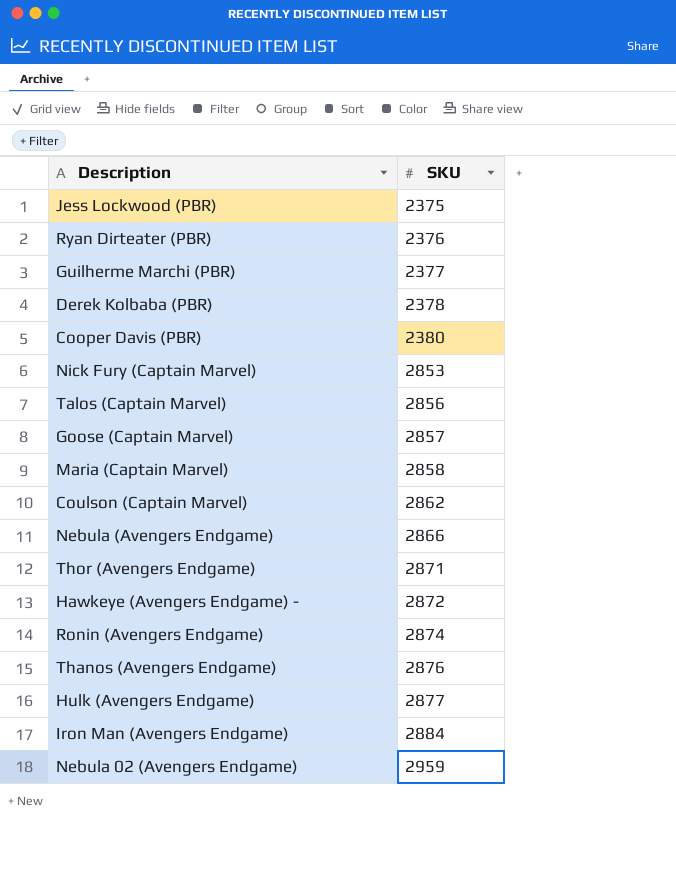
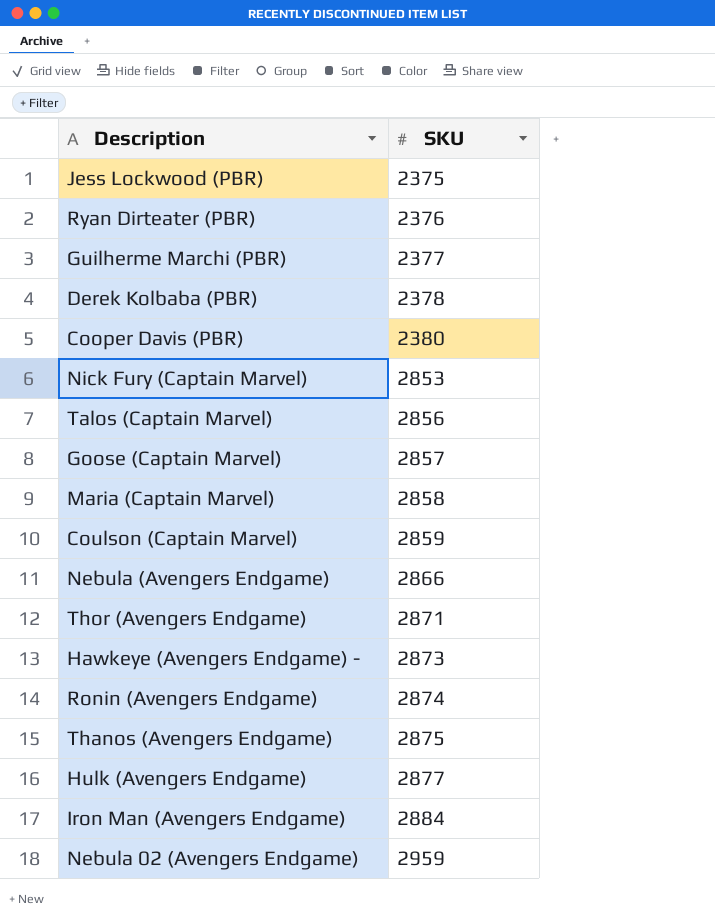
Coulson (Captain Marvel) | SKU: 2862 -> 2859
Hawkeye (Avengers Endgame) - | SKU: 2872 -> 2873
Thanos (Avengers Endgame) | SKU: 2876 -> 2875

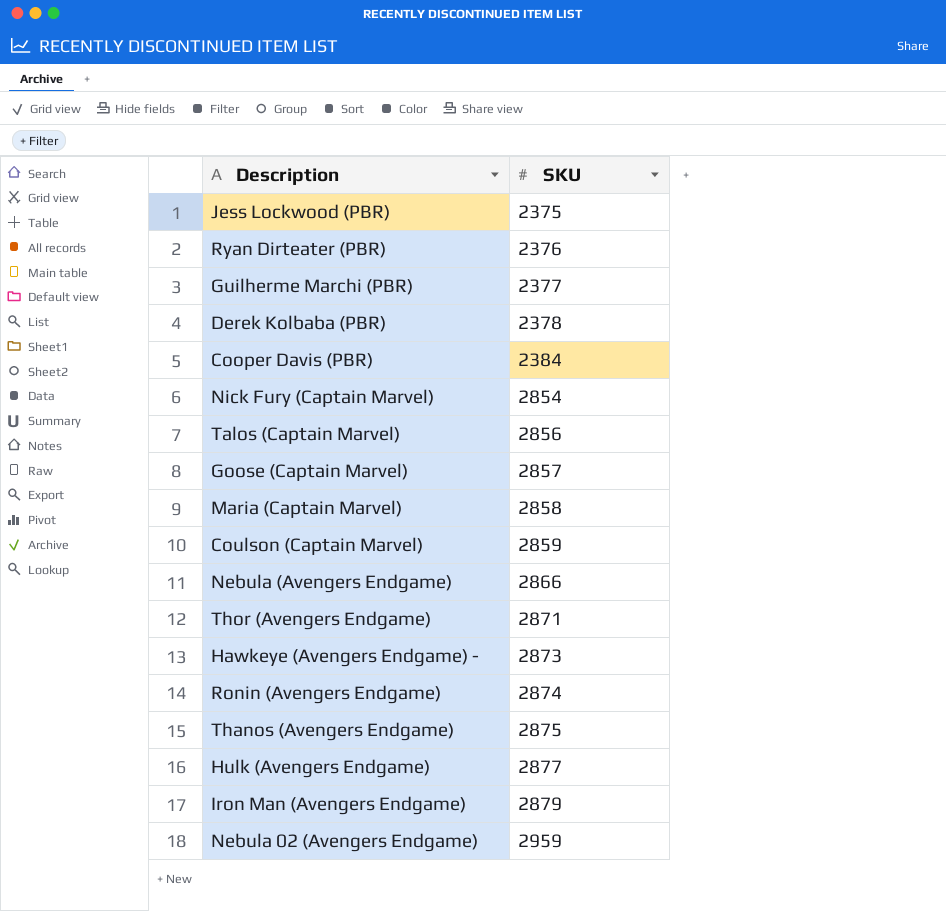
Cooper Davis (PBR) | SKU: 2380 -> 2384
Nick Fury (Captain Marvel) | SKU: 2853 -> 2854
Iron Man (Avengers Endgame) | SKU: 2884 -> 2879

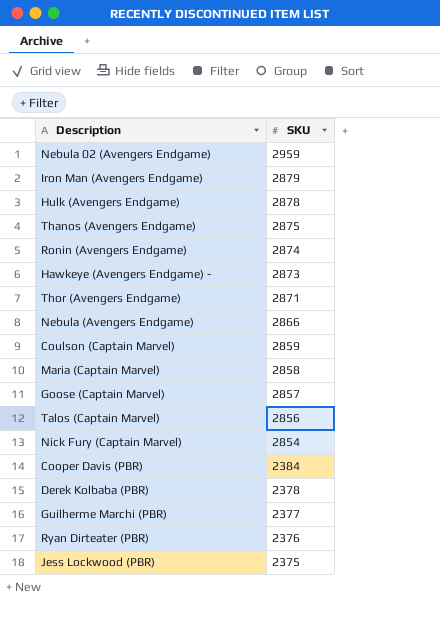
row order: SKU ascending -> SKU descending
Hulk (Avengers Endgame) | SKU: 2877 -> 2878

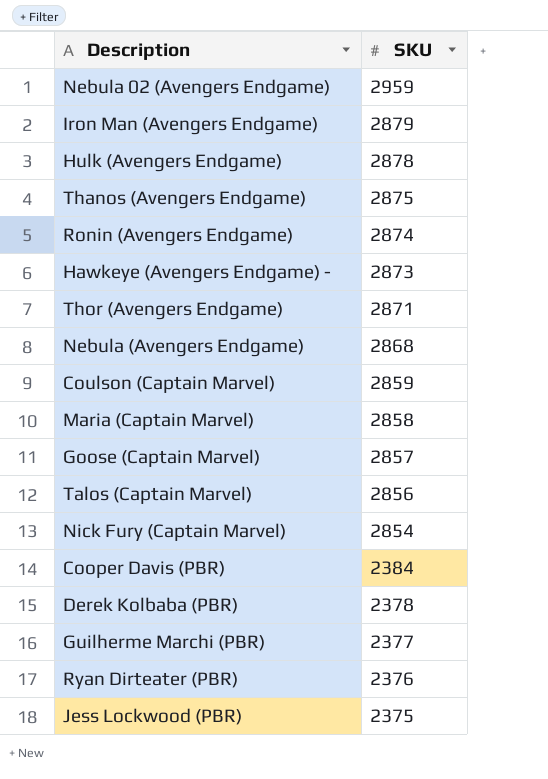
Nebula (Avengers Endgame) | SKU: 2866 -> 2868

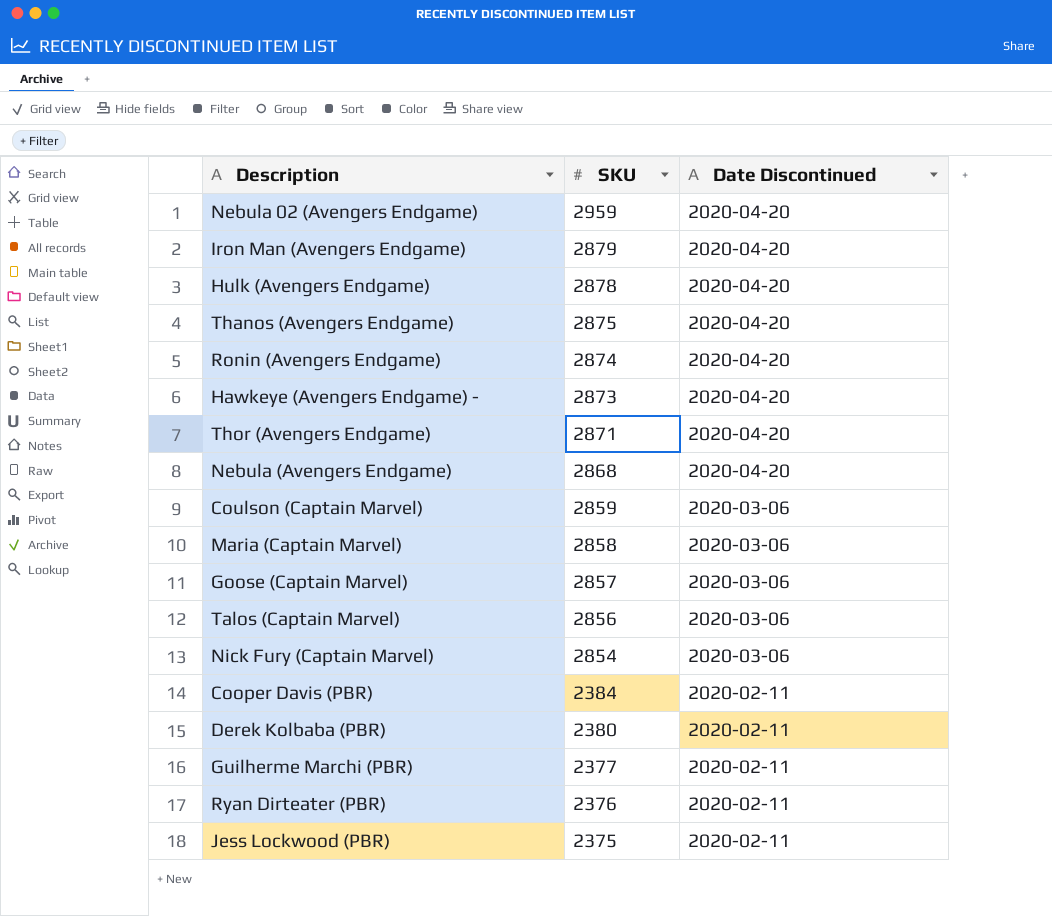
column Date Discontinued | position: none -> 3
Derek Kolbaba (PBR) | SKU: 2378 -> 2380

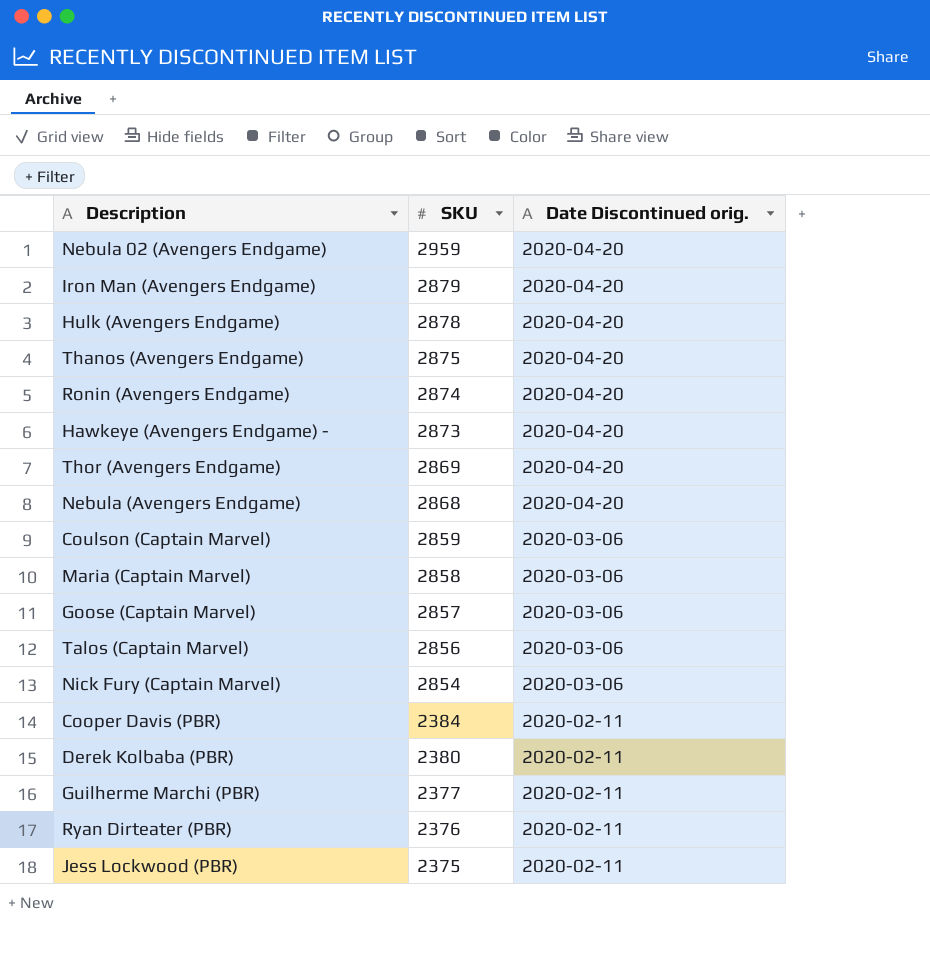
column name: Date Discontinued -> Date Discontinued orig.
Thor (Avengers Endgame) | SKU: 2871 -> 2869

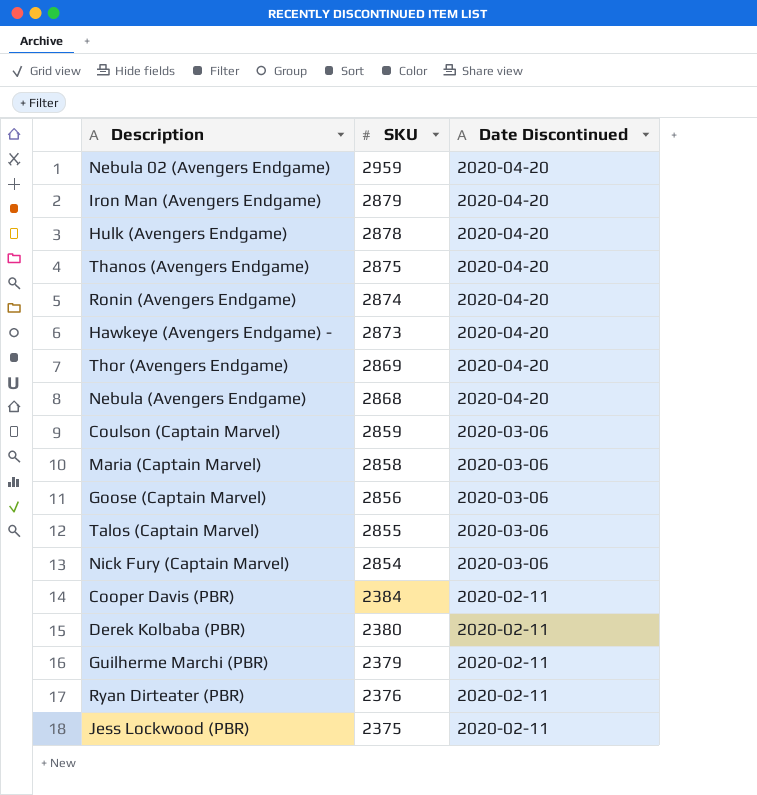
column name: Date Discontinued orig. -> Date Discontinued
Goose (Captain Marvel) | SKU: 2857 -> 2856
Talos (Captain Marvel) | SKU: 2856 -> 2855
Guilherme Marchi (PBR) | SKU: 2377 -> 2379

